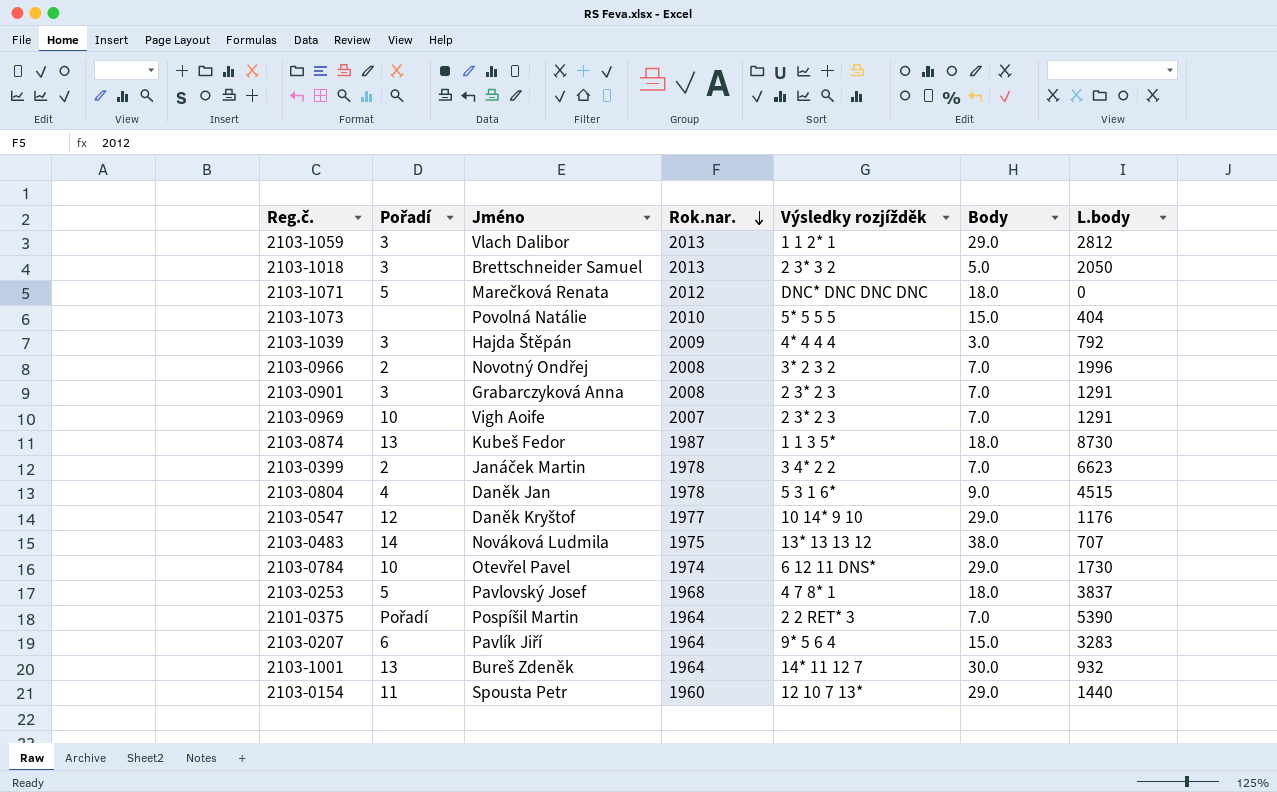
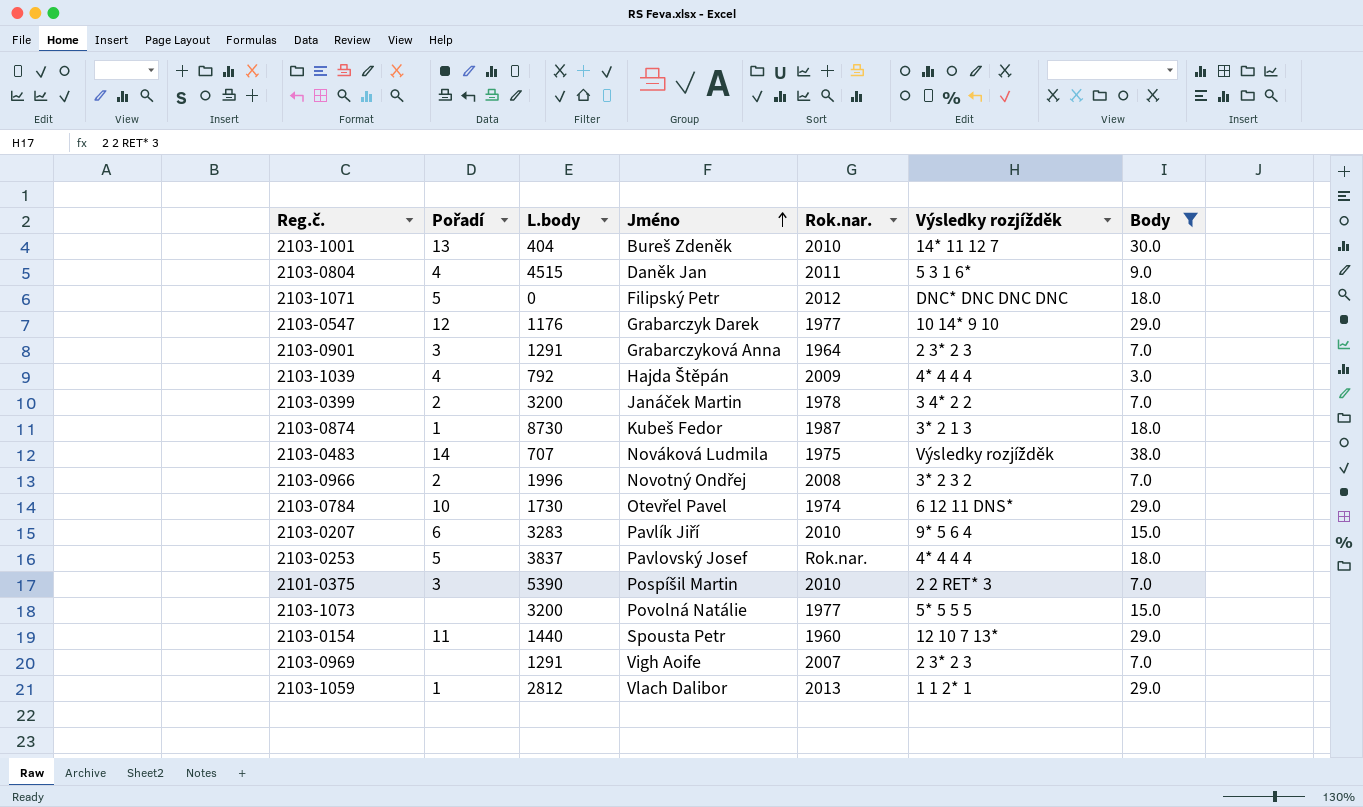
filter: none -> Body != 5.0
row order: Rok.nar. descending -> Jméno ascending
column L.body | position: 7 -> 3
2103-1001 | L.body: 932 -> 404
2103-1001 | Rok.nar.: 1964 -> 2010
2103-0804 | Rok.nar.: 1978 -> 2011
2103-1071 | Jméno: Marečková Renata -> Filipský Petr
2103-0547 | Jméno: Daněk Kryštof -> Grabarczyk Darek
2103-0901 | Rok.nar.: 2008 -> 1964
2103-1039 | Pořadí: 3 -> 4
2103-0399 | L.body: 6623 -> 3200
2103-0874 | Pořadí: 13 -> 1
2103-0874 | Výsledky rozjížděk: 1 1 3 5* -> 3* 2 1 3
2103-0483 | Výsledky rozjížděk: 13* 13 13 12 -> Výsledky rozjížděk
2103-0207 | Rok.nar.: 1964 -> 2010
2103-0253 | Rok.nar.: 1968 -> Rok.nar.
2103-0253 | Výsledky rozjížděk: 4 7 8* 1 -> 4* 4 4 4
2101-0375 | Pořadí: Pořadí -> 3
2101-0375 | Rok.nar.: 1964 -> 2010
2103-1073 | L.body: 404 -> 3200
2103-1073 | Rok.nar.: 2010 -> 1977
2103-0969 | Pořadí: 10 -> none
2103-1059 | Pořadí: 3 -> 1

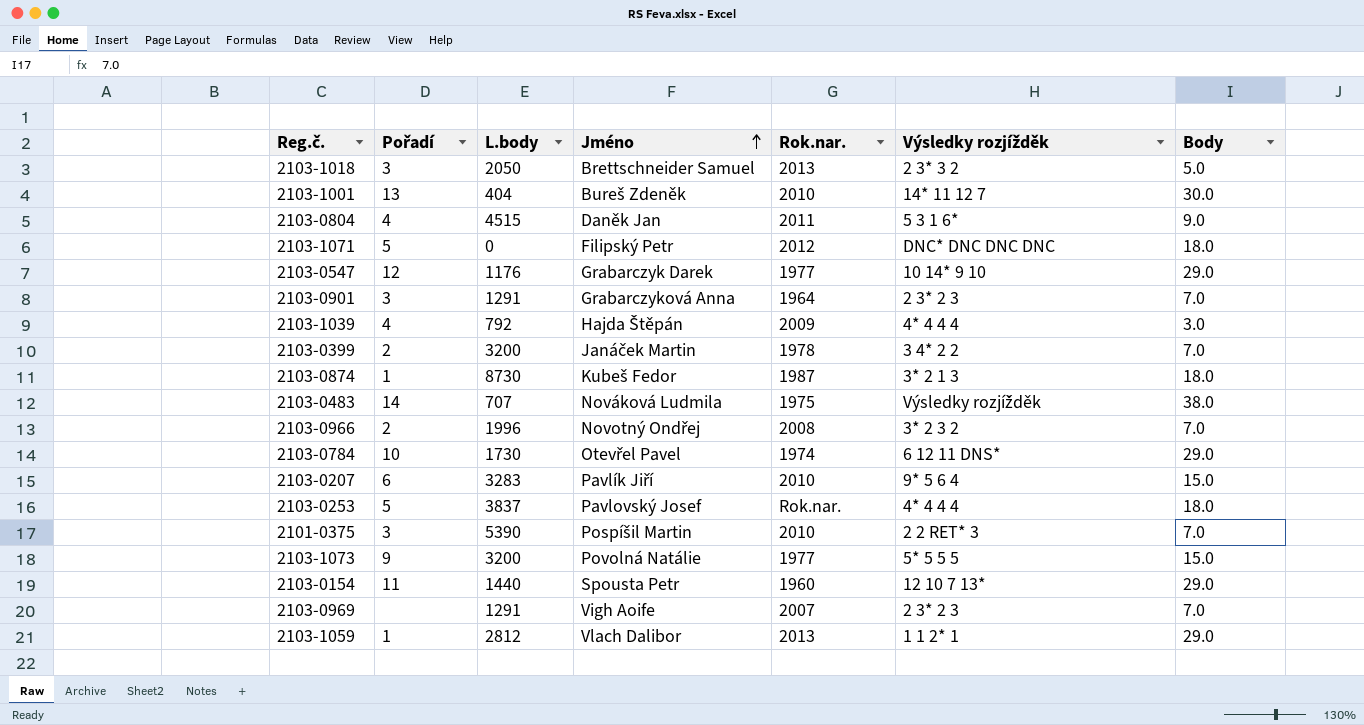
filter: Body != 5.0 -> none
2103-1073 | Pořadí: none -> 9

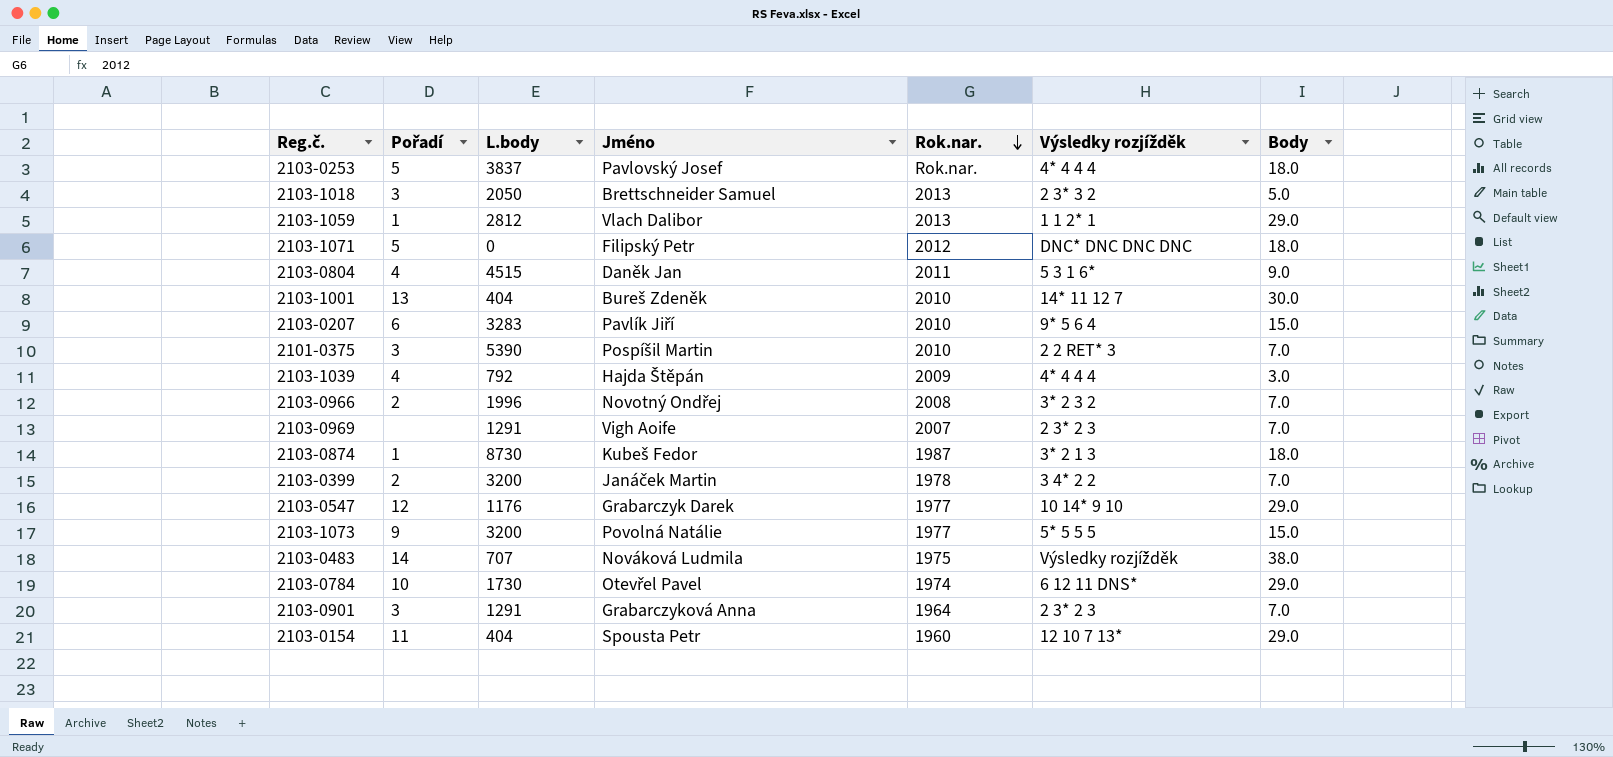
row order: Jméno ascending -> Rok.nar. descending
2103-0154 | L.body: 1440 -> 404

